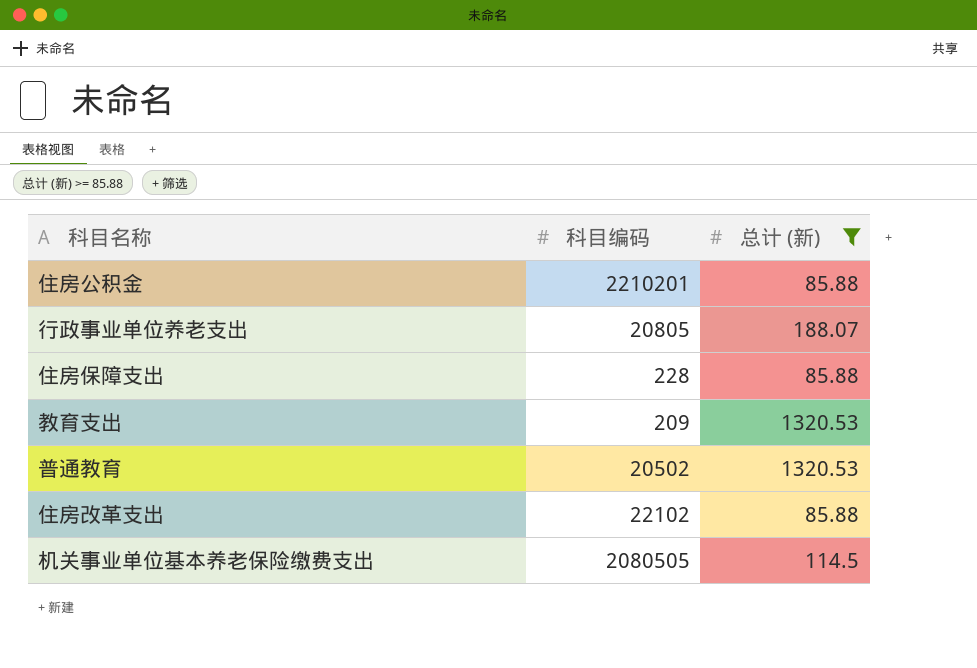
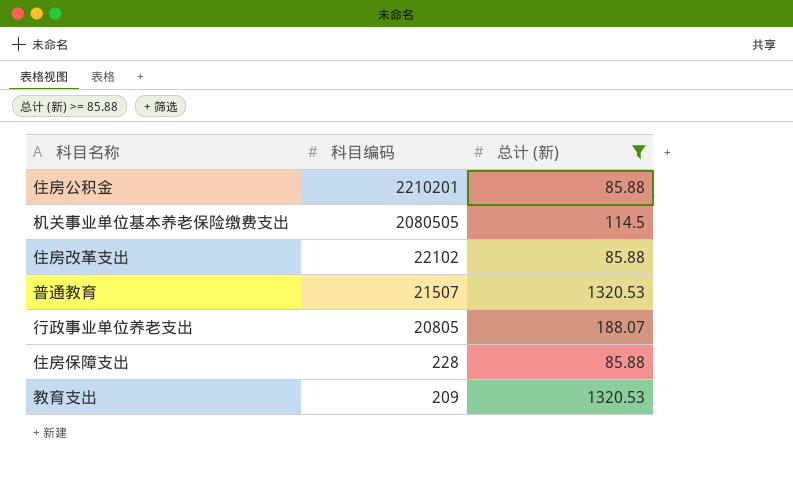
row order: none -> 科目编码 descending
普通教育 | 科目编码: 20502 -> 21507

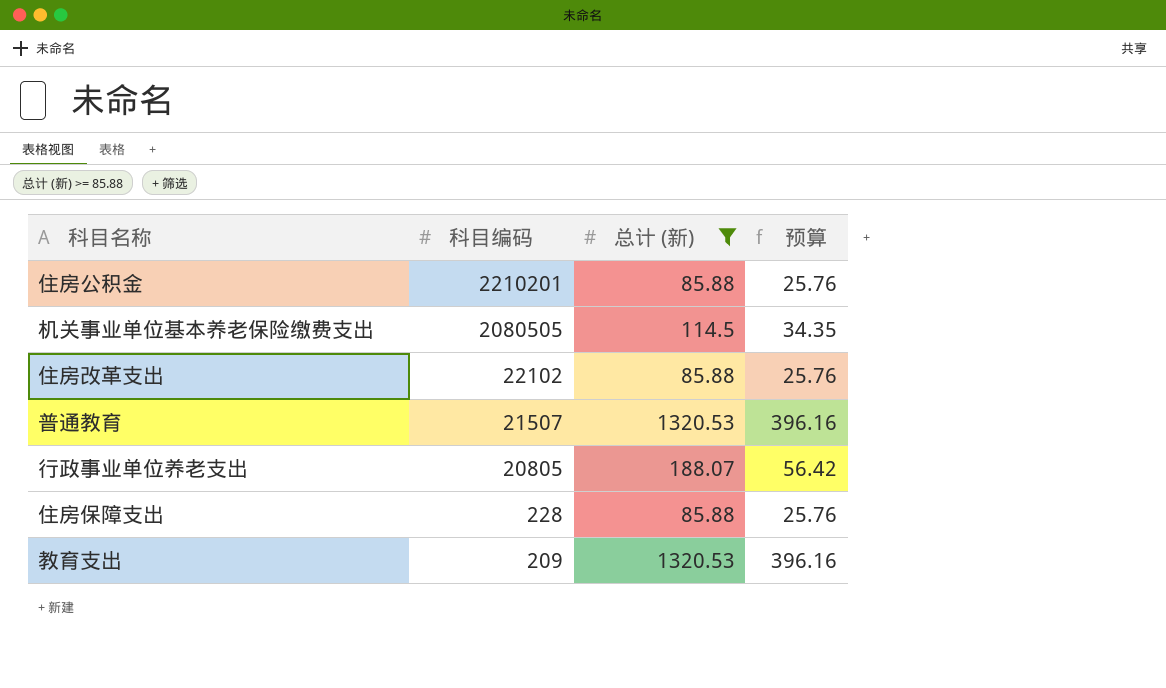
column 预算 | formula: none -> [总计 (新)] * 0.3

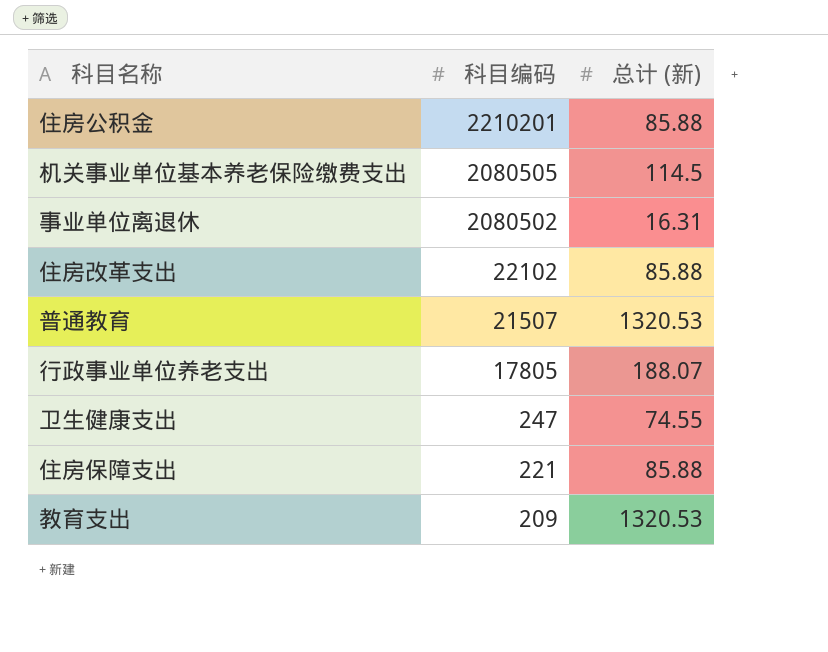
filter: 总计 (新) >= 85.88 -> none
column 预算 | formula: [总计 (新)] * 0.3 -> none
行政事业单位养老支出 | 科目编码: 20805 -> 17805
住房保障支出 | 科目编码: 228 -> 221

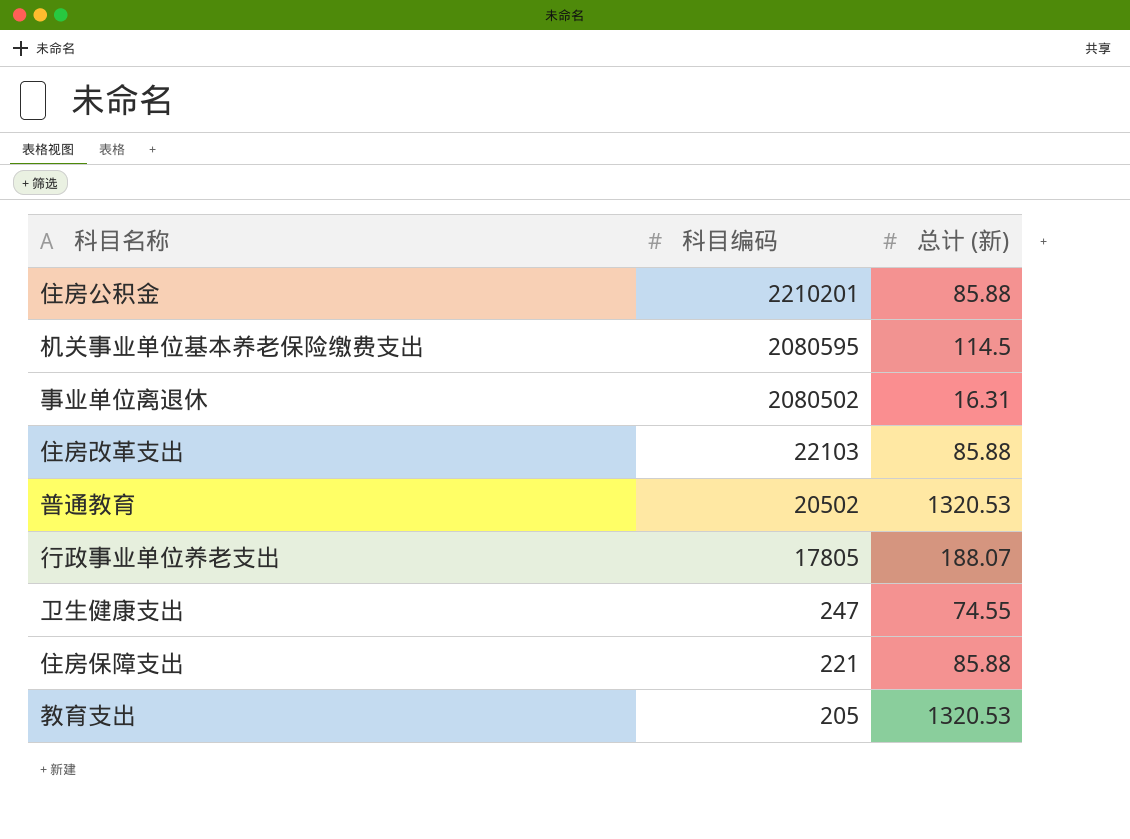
机关事业单位基本养老保险缴费支出 | 科目编码: 2080505 -> 2080595
住房改革支出 | 科目编码: 22102 -> 22103
普通教育 | 科目编码: 21507 -> 20502
教育支出 | 科目编码: 209 -> 205

